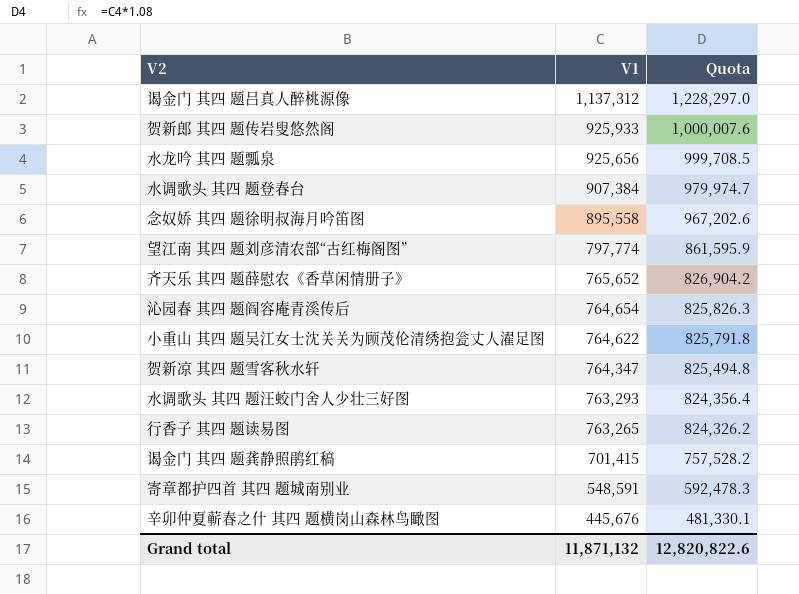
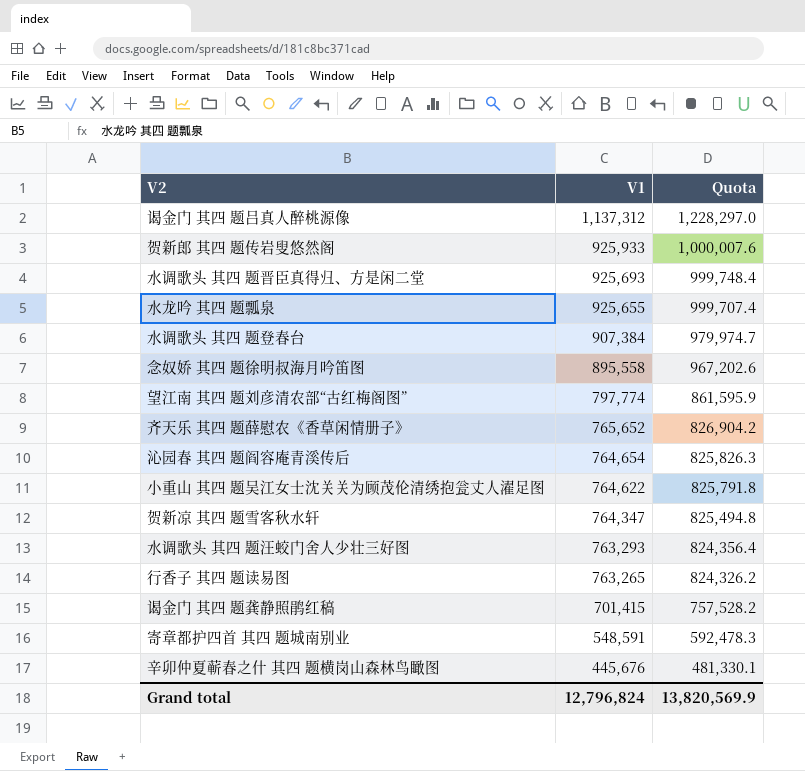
row 水调歌头 其四 题晋臣真得归、方是闲二堂: none -> 925,693 | 999,748.4
水龙吟 其四 题瓢泉 | V1: 925,656 -> 925,655
水龙吟 其四 题瓢泉 | Quota: 999,708.5 -> 999,707.4
Grand total | V1: 11,871,132 -> 12,796,824
Grand total | Quota: 12,820,822.6 -> 13,820,569.9

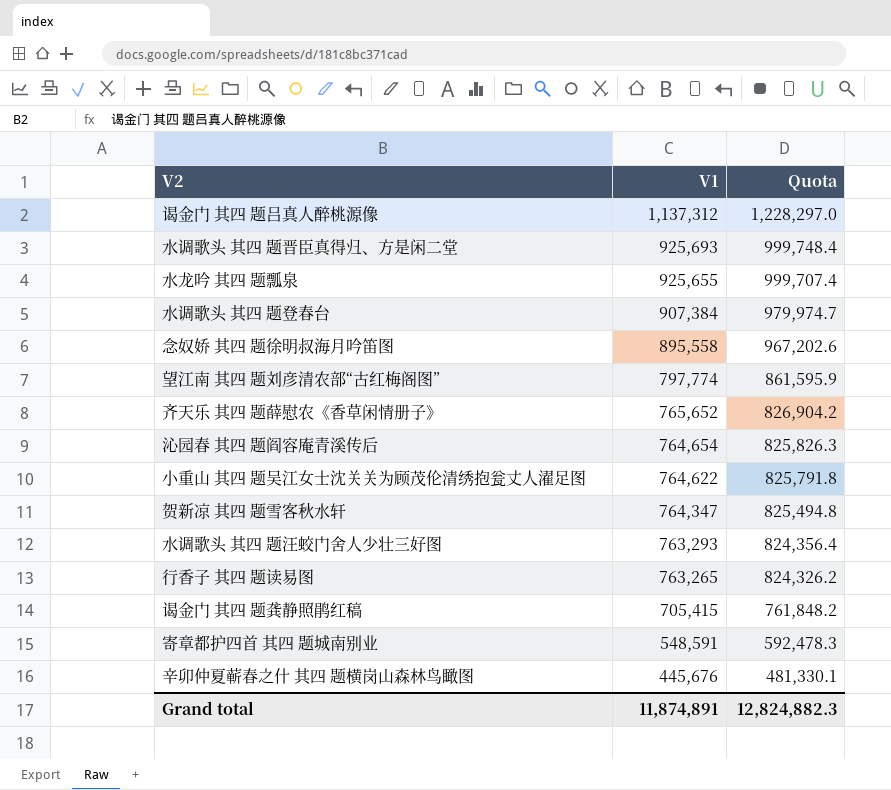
row 贺新郎 其四 题传岩叟悠然阁: 925,933 | 1,000,007.6 -> none
谒金门 其四 题龚静照鹃红稿 | V1: 701,415 -> 705,415
谒金门 其四 题龚静照鹃红稿 | Quota: 757,528.2 -> 761,848.2
Grand total | V1: 12,796,824 -> 11,874,891
Grand total | Quota: 13,820,569.9 -> 12,824,882.3

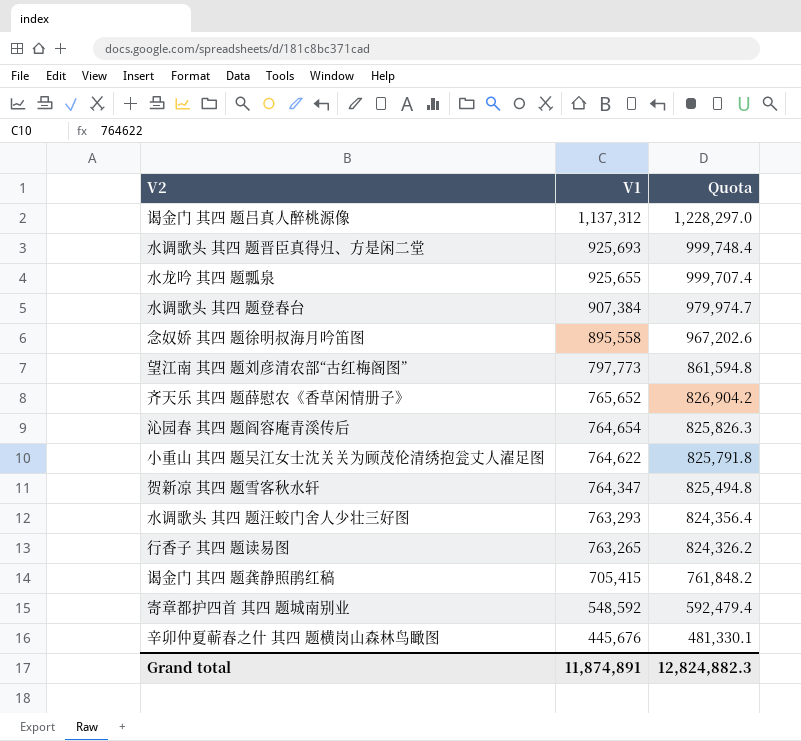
望江南 其四 题刘彦清农部“古红梅阁图” | V1: 797,774 -> 797,773
望江南 其四 题刘彦清农部“古红梅阁图” | Quota: 861,595.9 -> 861,594.8
寄章都护四首 其四 题城南别业 | V1: 548,591 -> 548,592
寄章都护四首 其四 题城南别业 | Quota: 592,478.3 -> 592,479.4

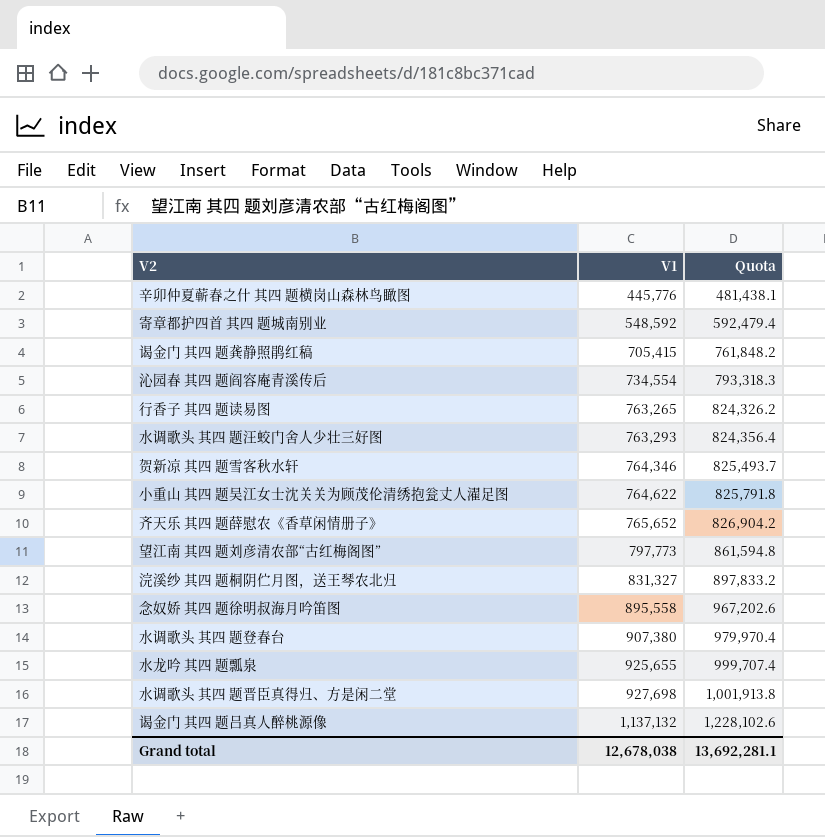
row order: V1 descending -> V1 ascending
辛卯仲夏蕲春之什 其四 题横岗山森林鸟瞰图 | V1: 445,676 -> 445,776
辛卯仲夏蕲春之什 其四 题横岗山森林鸟瞰图 | Quota: 481,330.1 -> 481,438.1
沁园春 其四 题阎容庵青溪传后 | V1: 764,654 -> 734,554
沁园春 其四 题阎容庵青溪传后 | Quota: 825,826.3 -> 793,318.3
贺新凉 其四 题雪客秋水轩 | V1: 764,347 -> 764,346
贺新凉 其四 题雪客秋水轩 | Quota: 825,494.8 -> 825,493.7
row 浣溪纱 其四 题桐阴伫月图，送王琴农北归: none -> 831,327 | 897,833.2
水调歌头 其四 题登春台 | V1: 907,384 -> 907,380
水调歌头 其四 题登春台 | Quota: 979,974.7 -> 979,970.4
水调歌头 其四 题晋臣真得归、方是闲二堂 | V1: 925,693 -> 927,698
水调歌头 其四 题晋臣真得归、方是闲二堂 | Quota: 999,748.4 -> 1,001,913.8
谒金门 其四 题吕真人醉桃源像 | V1: 1,137,312 -> 1,137,132
谒金门 其四 题吕真人醉桃源像 | Quota: 1,228,297.0 -> 1,228,102.6
Grand total | V1: 11,874,891 -> 12,678,038
Grand total | Quota: 12,824,882.3 -> 13,692,281.1

